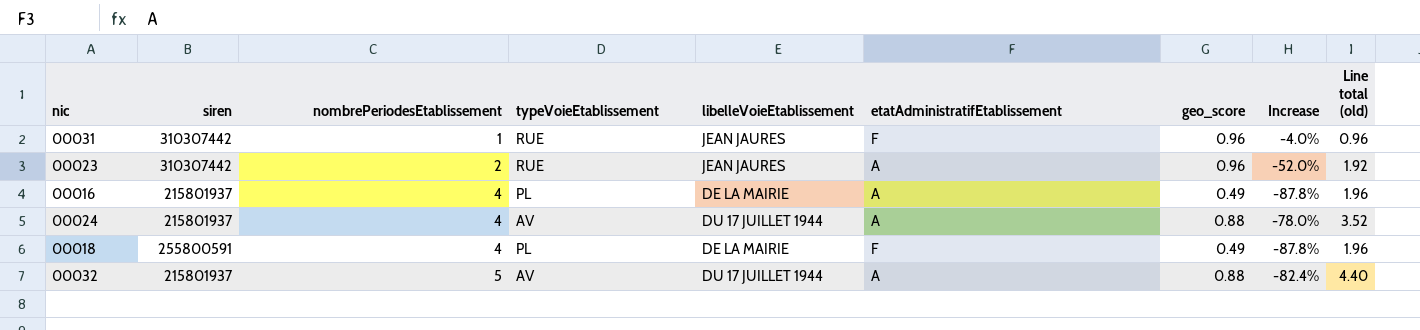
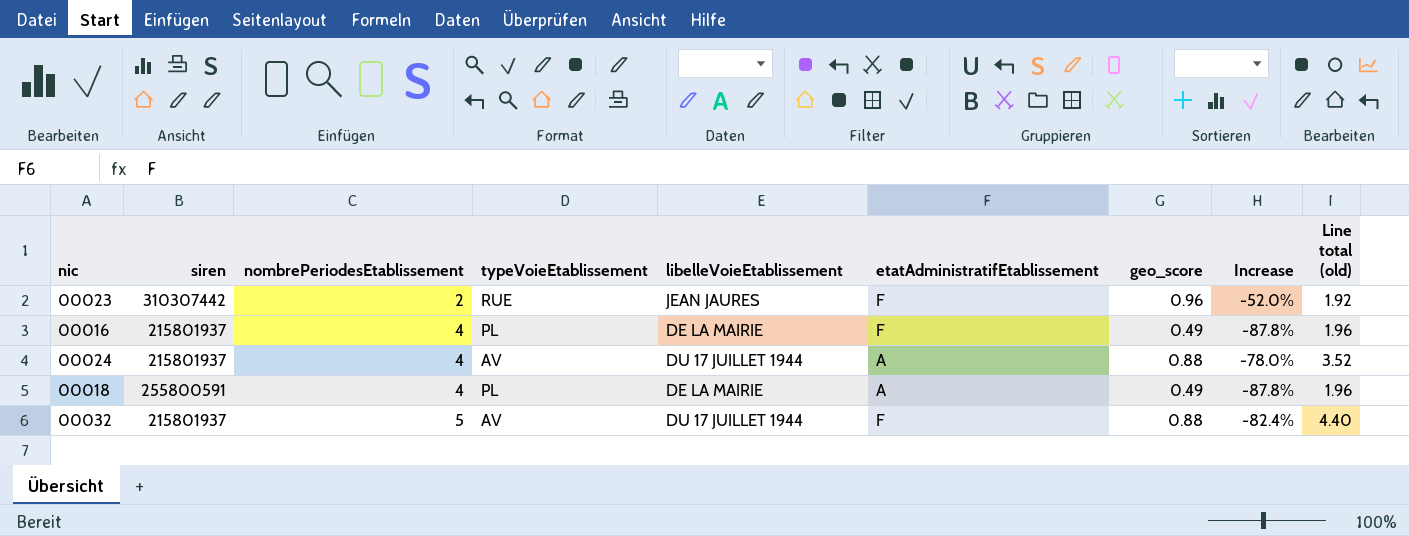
row 00031: 310307442 | 1 | RUE | JEAN JAURES | F | 0.96 | -4.0% | 0.96 -> none
00023 | etatAdministratifEtablissement: A -> F
00016 | etatAdministratifEtablissement: A -> F
00018 | etatAdministratifEtablissement: F -> A
00032 | etatAdministratifEtablissement: A -> F

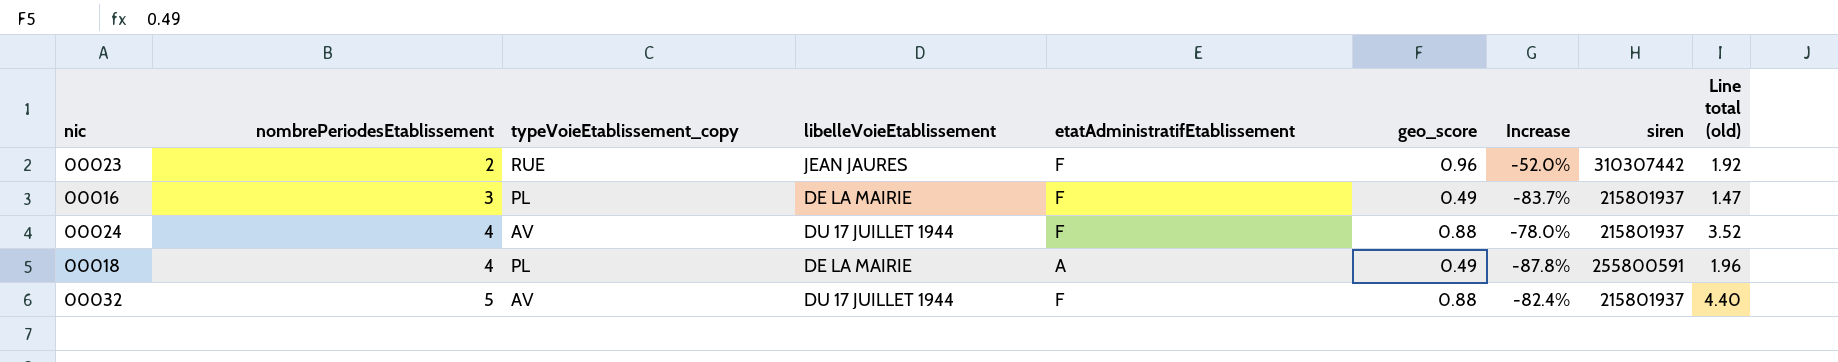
column name: typeVoieEtablissement -> typeVoieEtablissement_copy
column siren | position: 2 -> 8
00016 | nombrePeriodesEtablissement: 4 -> 3
00016 | Increase: -87.8% -> -83.7%
00016 | Line total (old): 1.96 -> 1.47
00024 | etatAdministratifEtablissement: A -> F

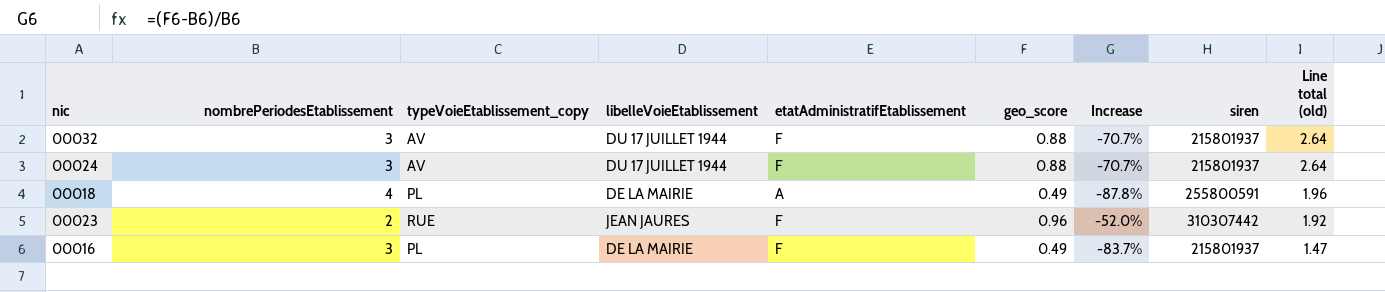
row order: nombrePeriodesEtablissement ascending -> Line total (old) descending
00032 | nombrePeriodesEtablissement: 5 -> 3
00032 | Increase: -82.4% -> -70.7%
00032 | Line total (old): 4.40 -> 2.64
00024 | nombrePeriodesEtablissement: 4 -> 3
00024 | Increase: -78.0% -> -70.7%
00024 | Line total (old): 3.52 -> 2.64

